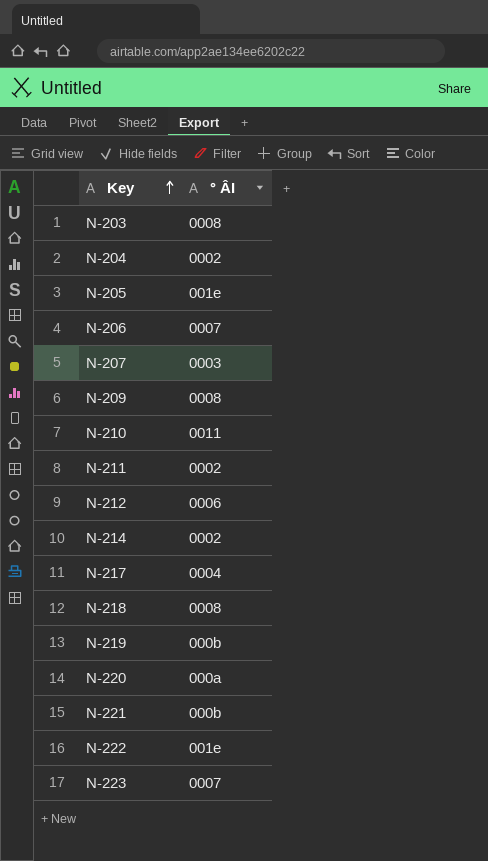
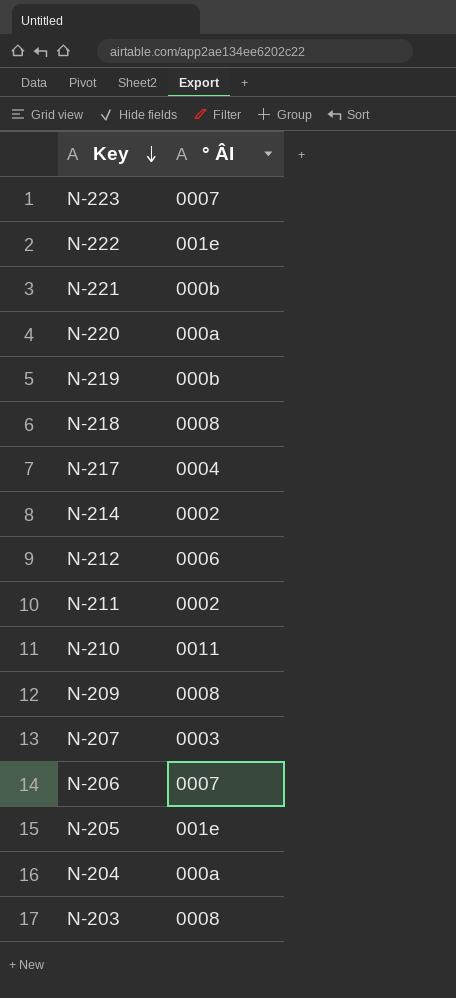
row order: Key ascending -> Key descending
N-204 | ° ÂI: 0002 -> 000a

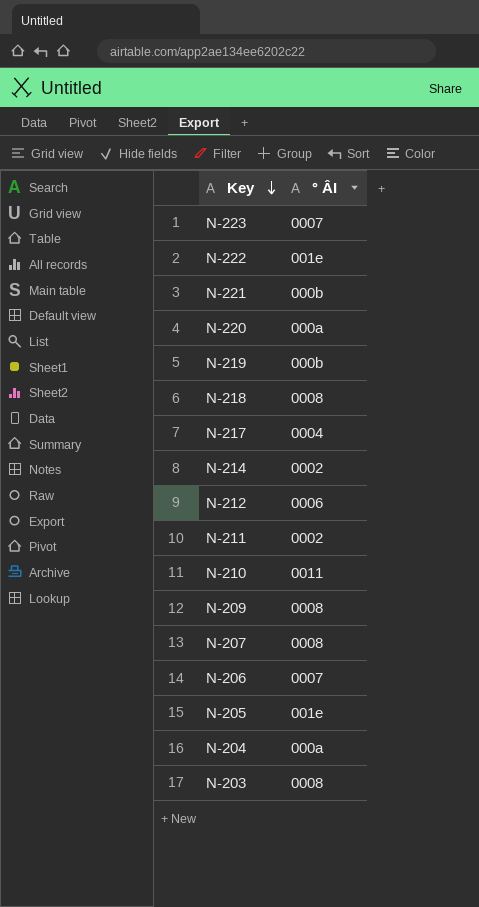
N-207 | ° ÂI: 0003 -> 0008

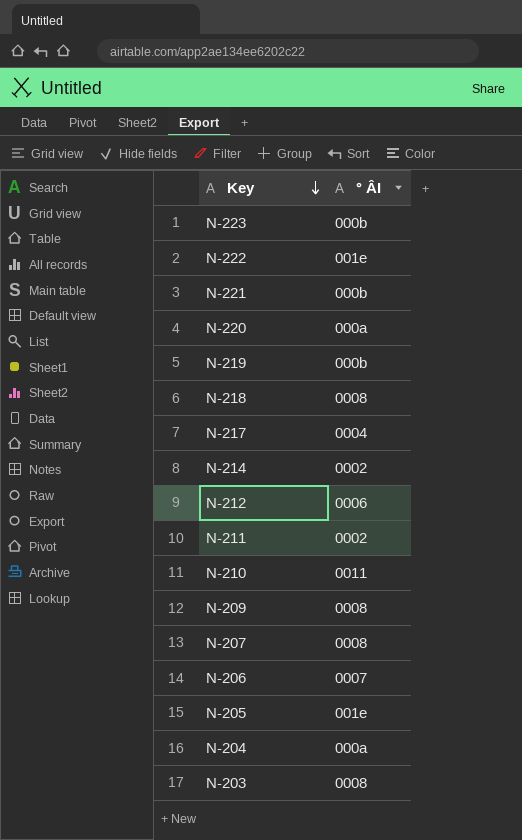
N-223 | ° ÂI: 0007 -> 000b

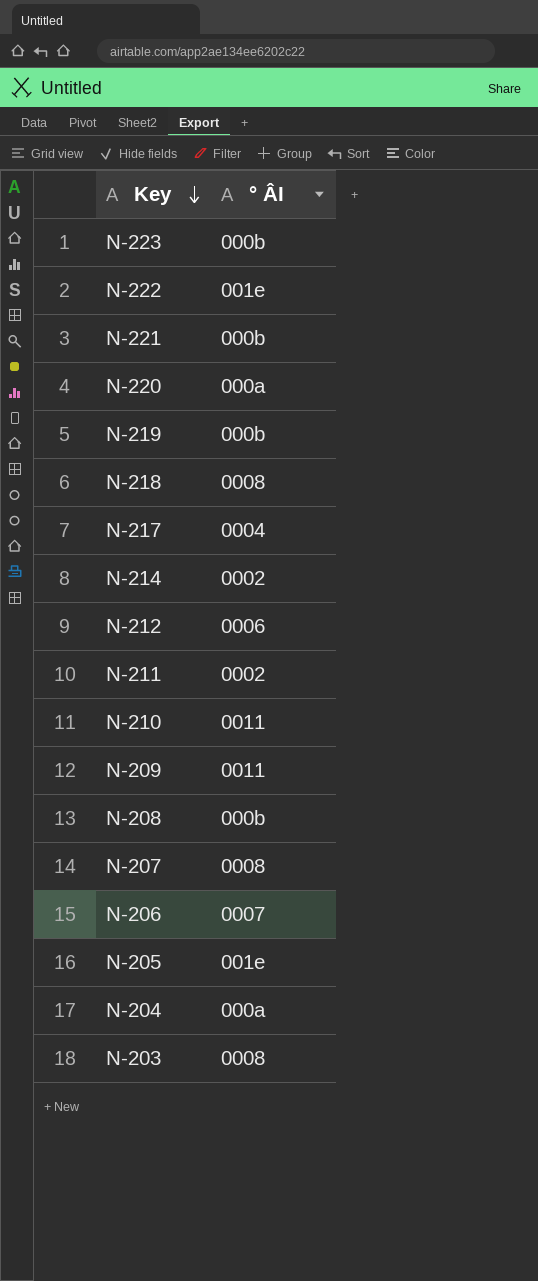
N-209 | ° ÂI: 0008 -> 0011
row N-208: none -> 000b

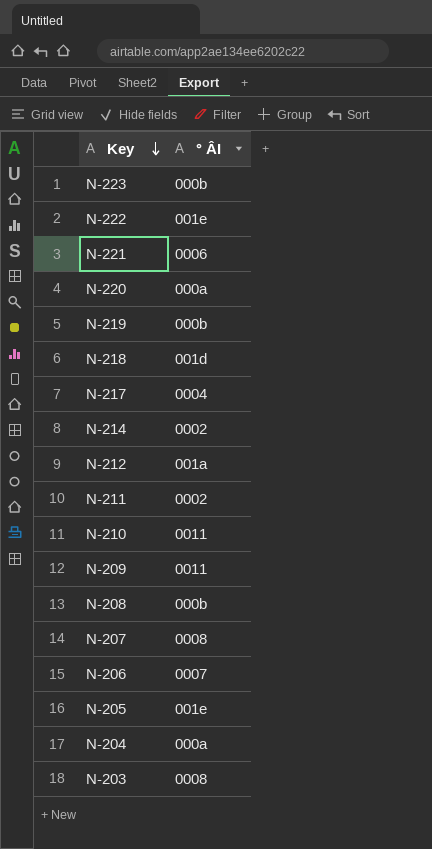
N-221 | ° ÂI: 000b -> 0006
N-218 | ° ÂI: 0008 -> 001d
N-212 | ° ÂI: 0006 -> 001a

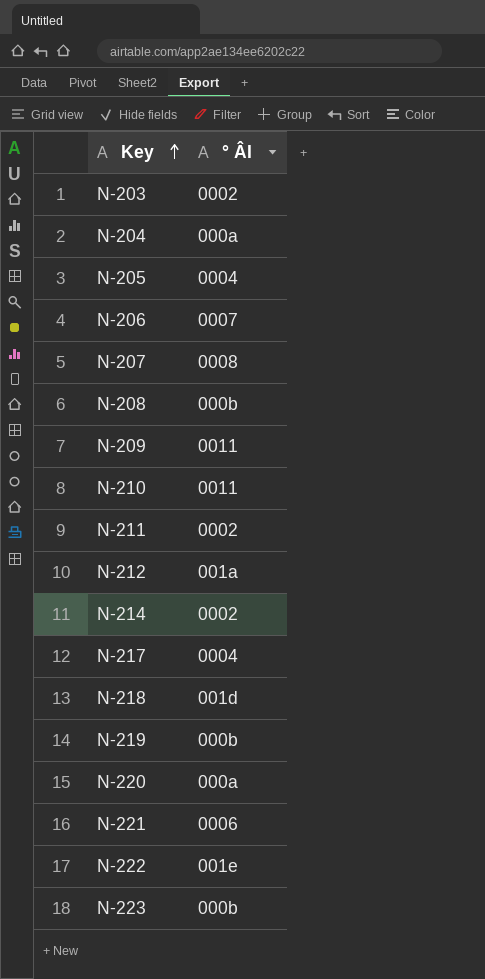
row order: Key descending -> Key ascending
N-203 | ° ÂI: 0008 -> 0002
N-205 | ° ÂI: 001e -> 0004

